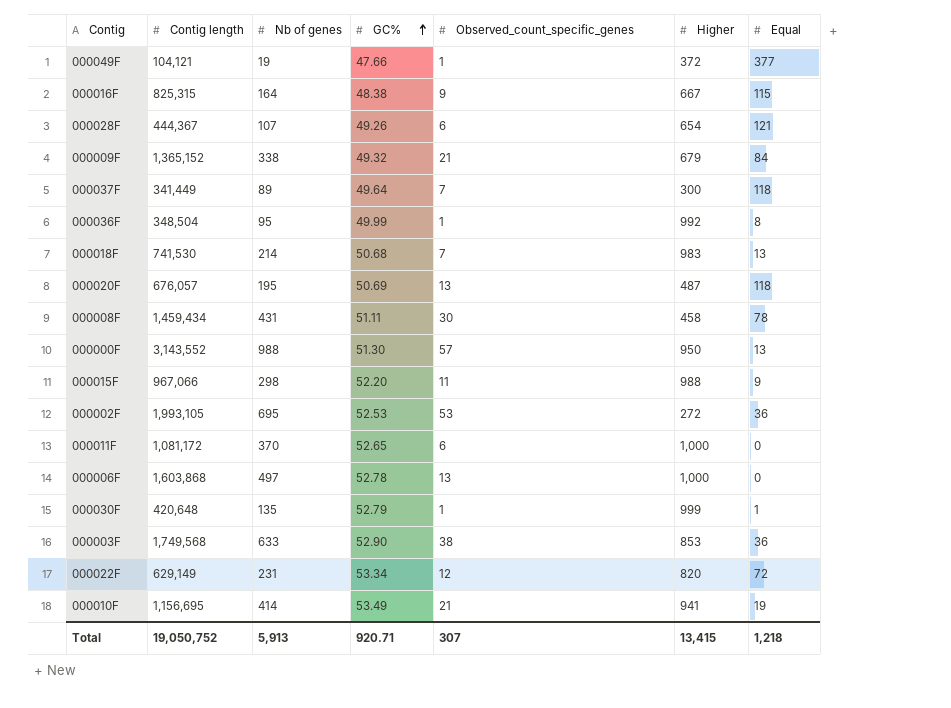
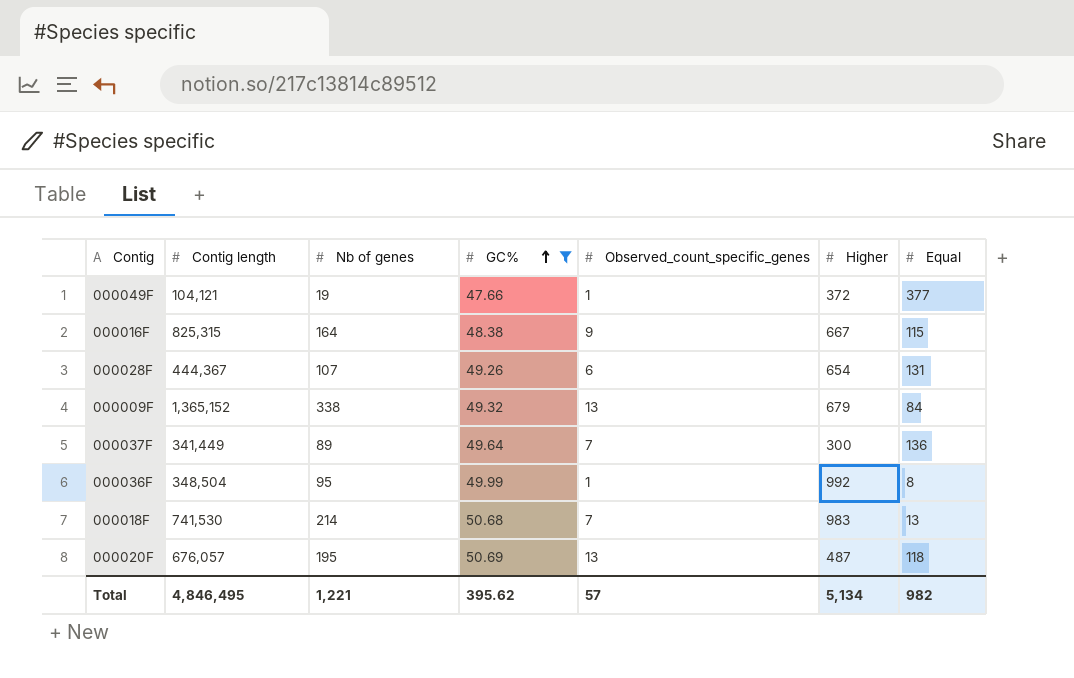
filter: none -> GC% <= 50.69
000028F | Equal: 121 -> 131
000009F | Observed_count_specific_genes: 21 -> 13
000037F | Equal: 118 -> 136
Total | Contig length: 19,050,752 -> 4,846,495
Total | Nb of genes: 5,913 -> 1,221
Total | GC%: 920.71 -> 395.62
Total | Observed_count_specific_genes: 307 -> 57
Total | Higher: 13,415 -> 5,134
Total | Equal: 1,218 -> 982

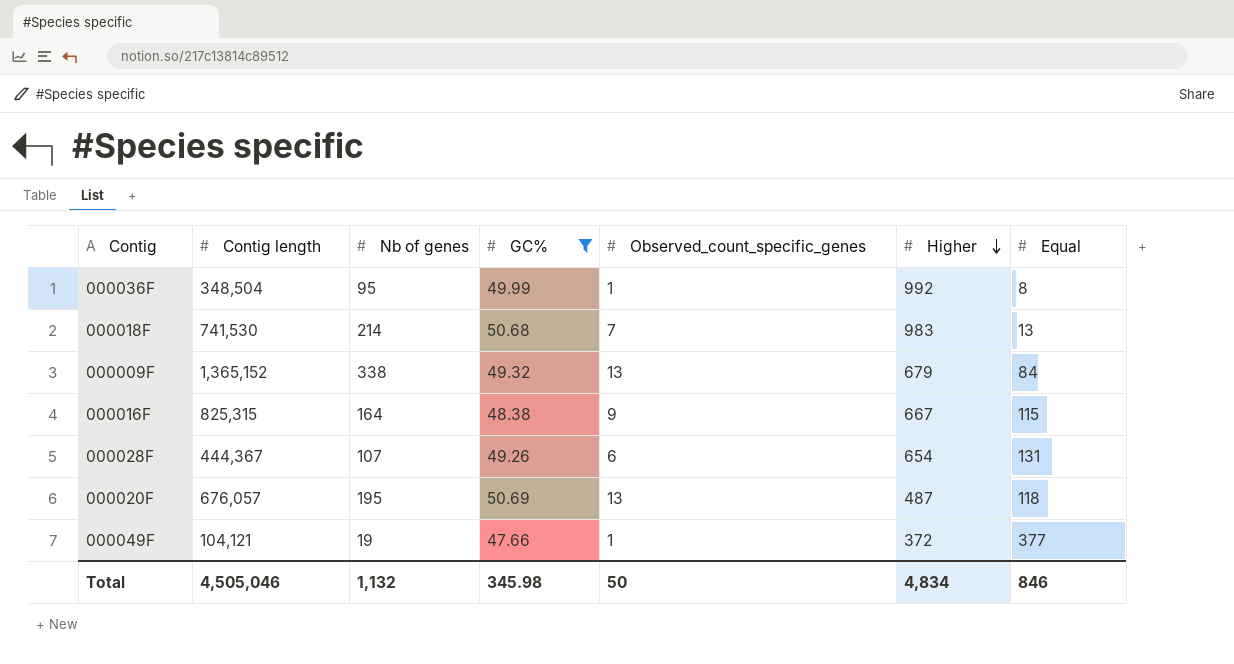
row order: GC% ascending -> Higher descending
row 000037F: 341,449 | 89 | 49.64 | 7 | 300 | 136 -> none
Total | Contig length: 4,846,495 -> 4,505,046
Total | Nb of genes: 1,221 -> 1,132
Total | GC%: 395.62 -> 345.98
Total | Observed_count_specific_genes: 57 -> 50
Total | Higher: 5,134 -> 4,834
Total | Equal: 982 -> 846

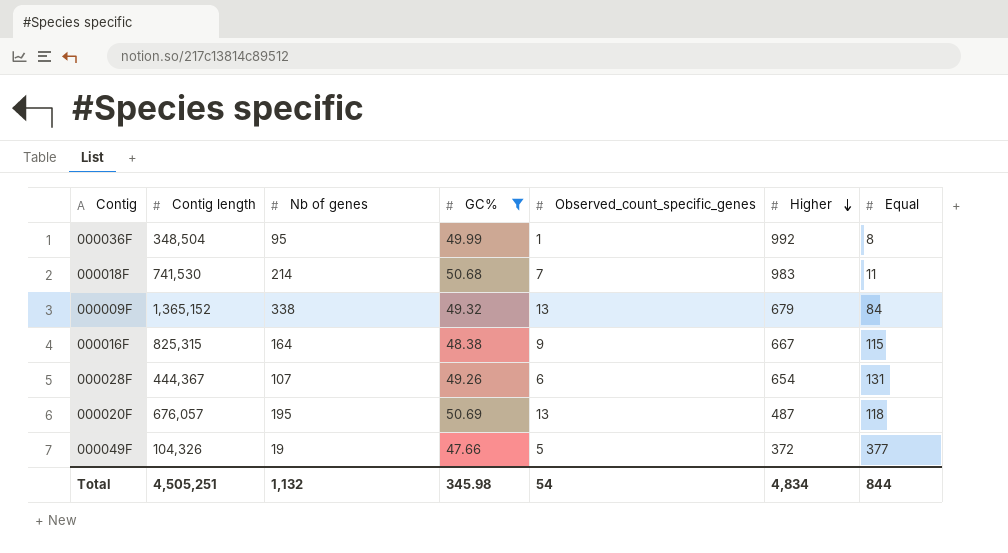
000018F | Equal: 13 -> 11
000049F | Contig length: 104,121 -> 104,326
000049F | Observed_count_specific_genes: 1 -> 5
Total | Contig length: 4,505,046 -> 4,505,251
Total | Observed_count_specific_genes: 50 -> 54
Total | Equal: 846 -> 844

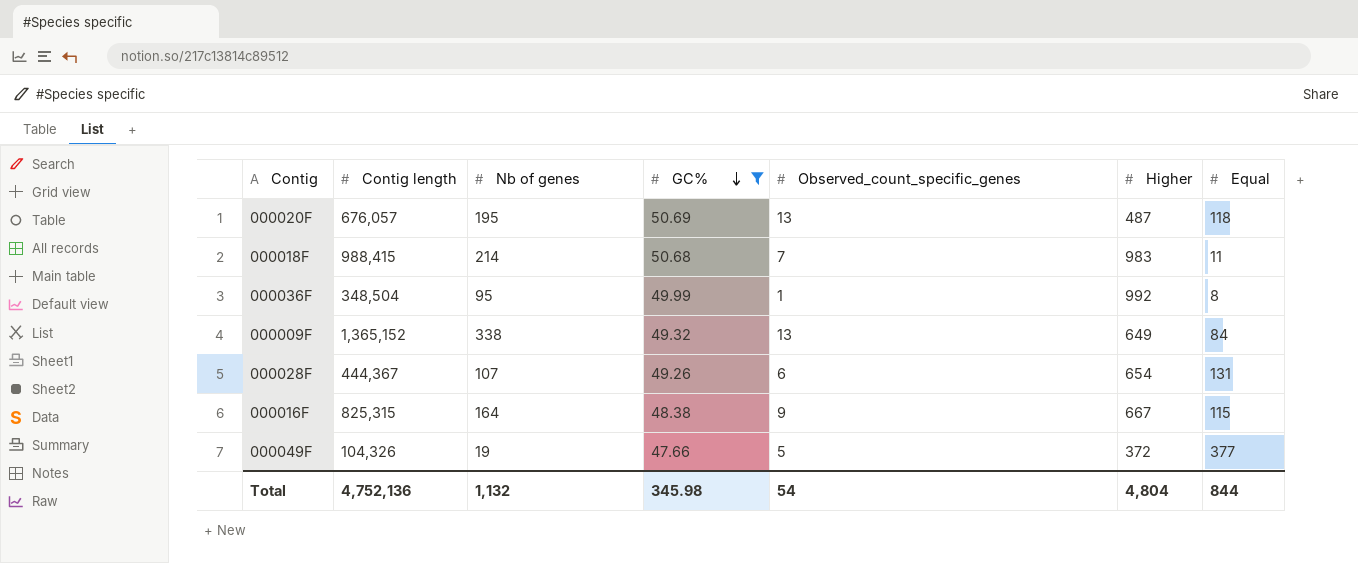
row order: Higher descending -> GC% descending
000018F | Contig length: 741,530 -> 988,415
000009F | Higher: 679 -> 649
Total | Contig length: 4,505,251 -> 4,752,136
Total | Higher: 4,834 -> 4,804

